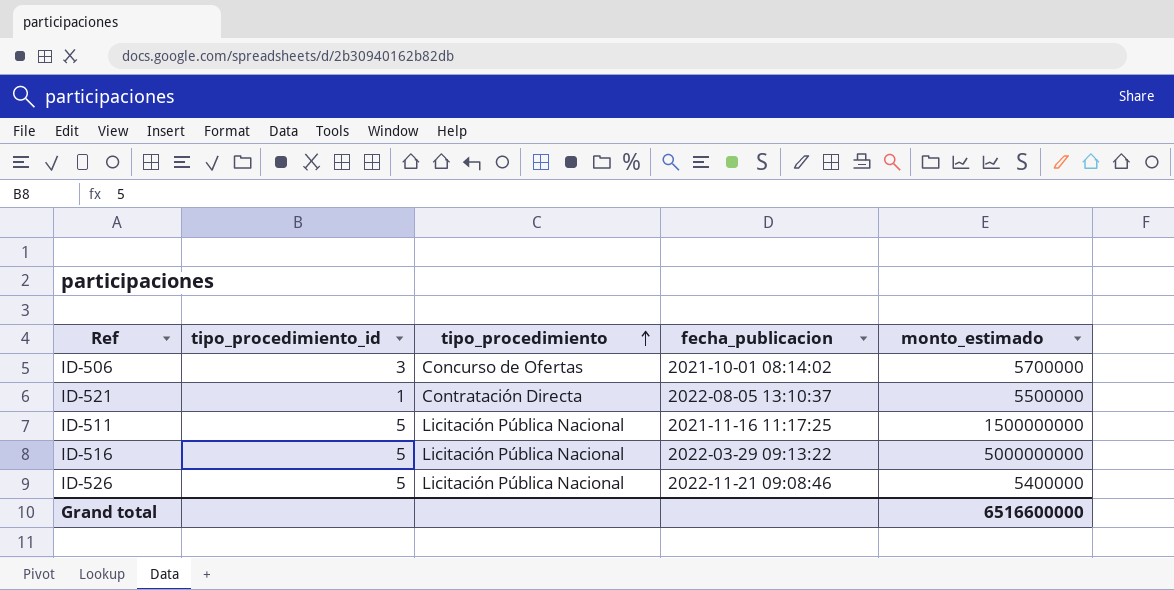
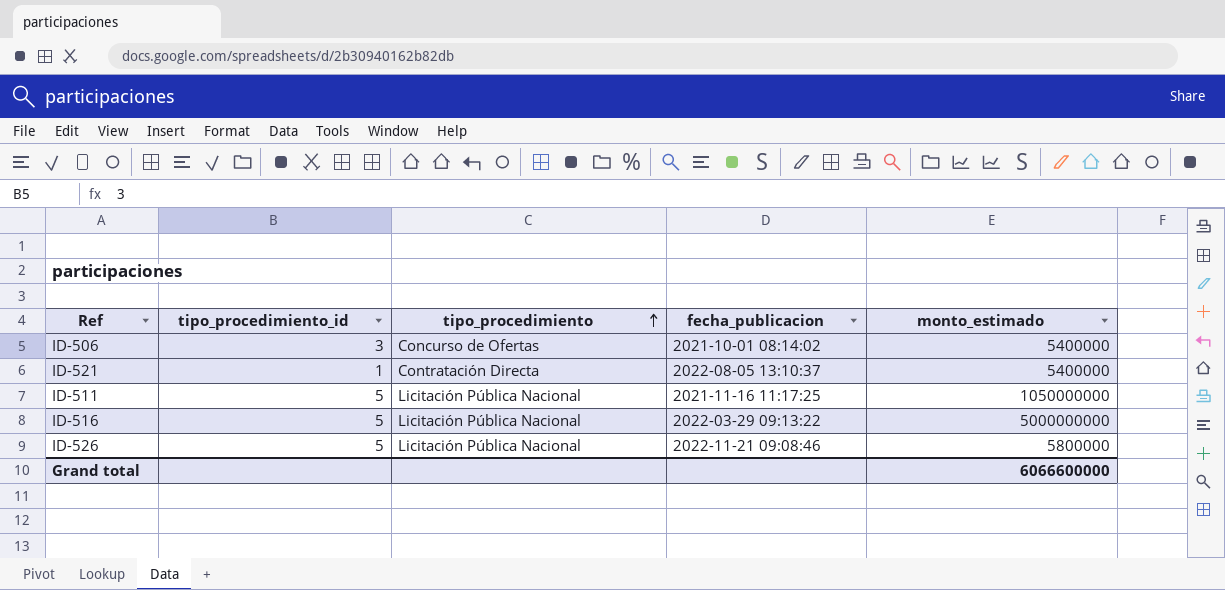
ID-506 | monto_estimado: 5700000 -> 5400000
ID-521 | monto_estimado: 5500000 -> 5400000
ID-511 | monto_estimado: 1500000000 -> 1050000000
ID-526 | monto_estimado: 5400000 -> 5800000
Grand total | monto_estimado: 6516600000 -> 6066600000

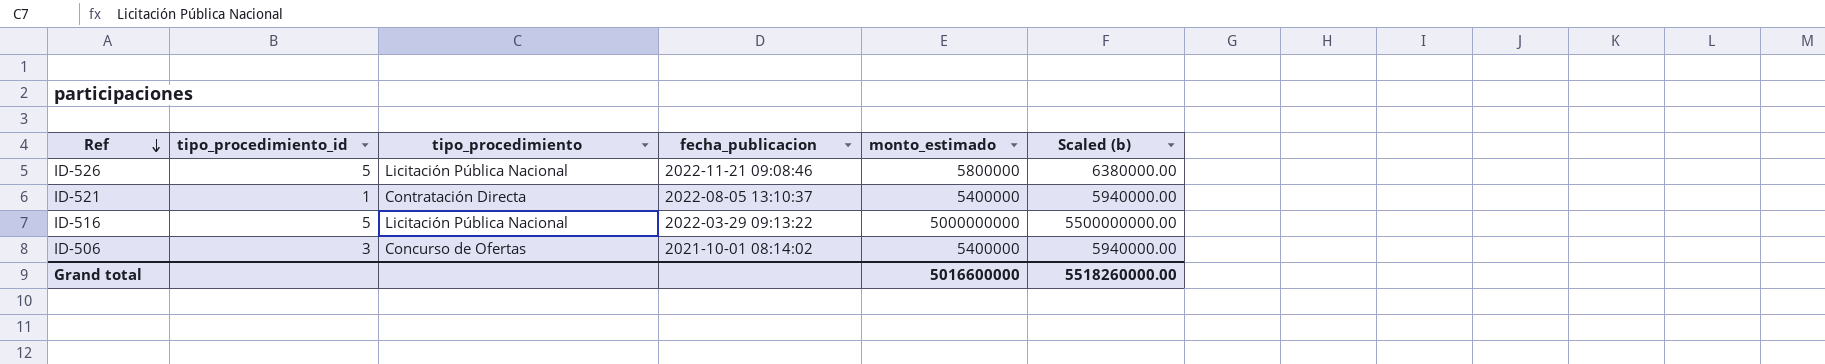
row order: tipo_procedimiento ascending -> Ref descending
column Scaled (b) | formula: none -> [monto_estimado] * 1.1
row ID-511: 5 | Licitación Pública Nacional | 2021-11-16 11:17:25 | 1050000000 -> none
Grand total | monto_estimado: 6066600000 -> 5016600000

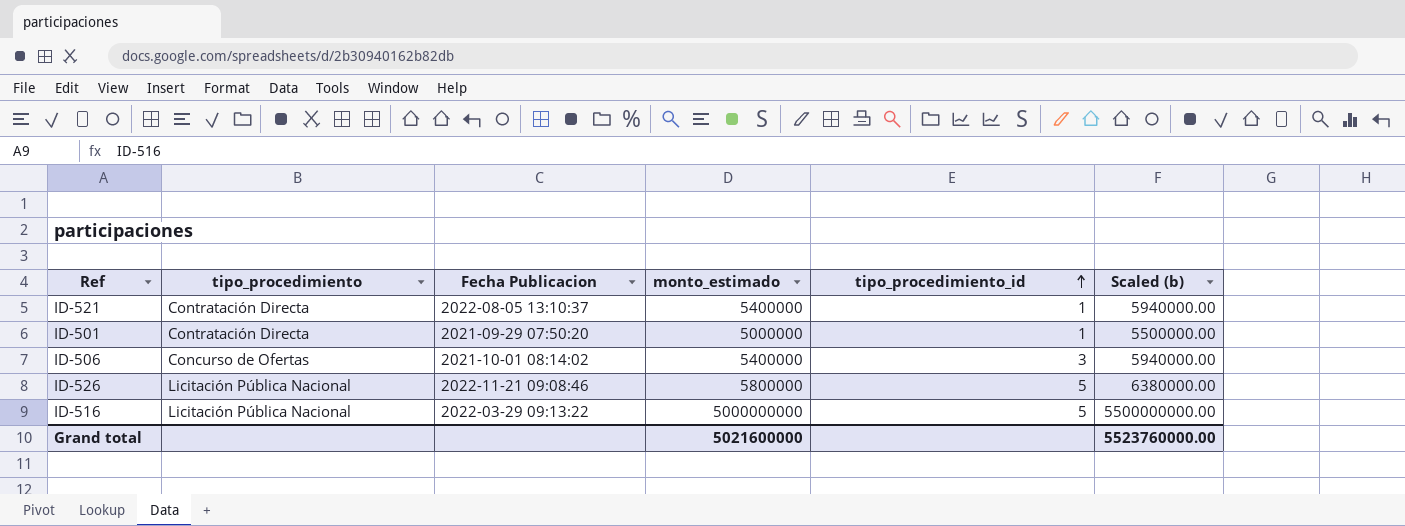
row order: Ref descending -> tipo_procedimiento_id ascending
column name: fecha_publicacion -> Fecha Publicacion
column tipo_procedimiento_id | position: 2 -> 5
row ID-501: none -> Contratación Directa | 2021-09-29 07:50:20 | 5000000 | 1 | 5500000.00
Grand total | monto_estimado: 5016600000 -> 5021600000
Grand total | Scaled (b): 5518260000.00 -> 5523760000.00

